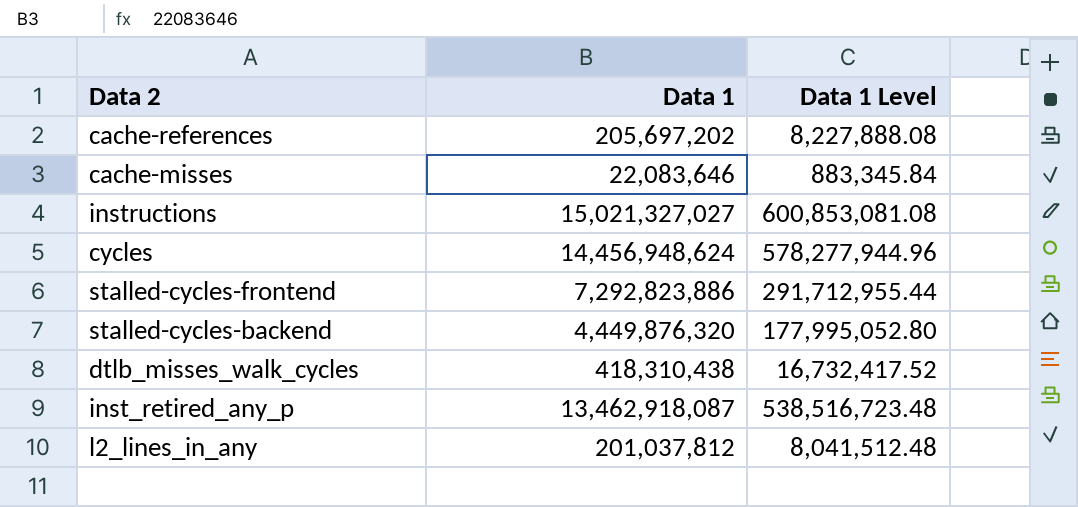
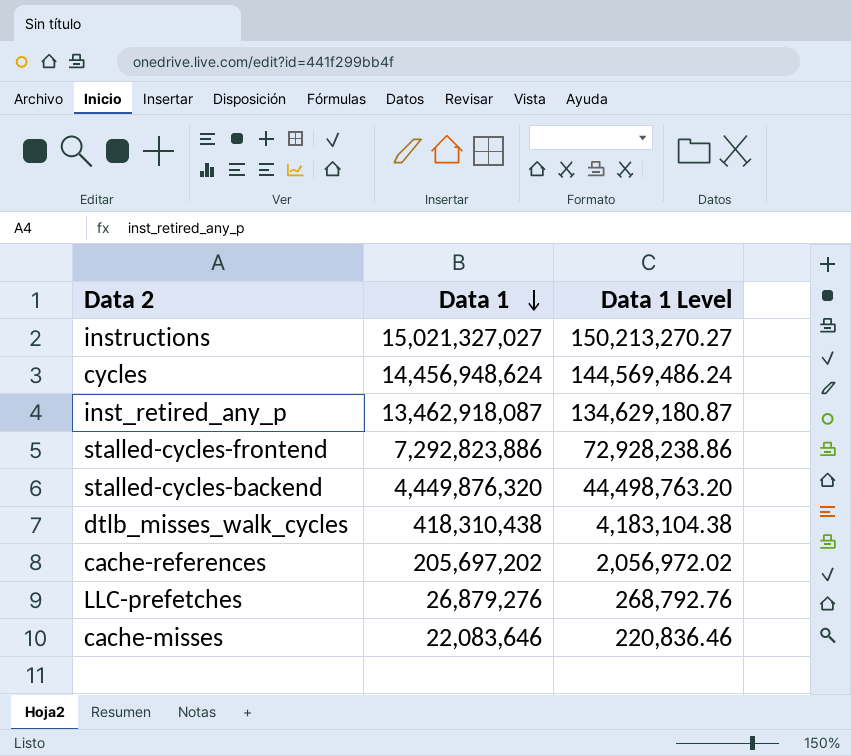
row order: none -> Data 1 descending
column Data 1 Level | formula: [Data 1] * 0.04 -> [Data 1] * 0.01
row l2_lines_in_any: 201,037,812 | 8,041,512.48 -> none
row LLC-prefetches: none -> 26,879,276 | 268,792.76

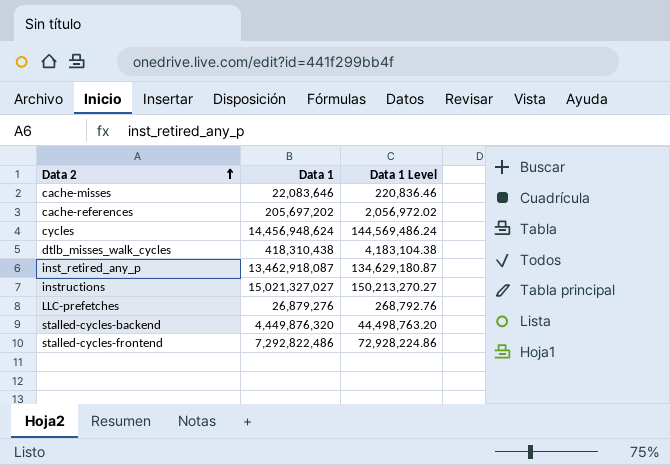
row order: Data 1 descending -> Data 2 ascending
stalled-cycles-frontend | Data 1: 7,292,823,886 -> 7,292,822,486
stalled-cycles-frontend | Data 1 Level: 72,928,238.86 -> 72,928,224.86

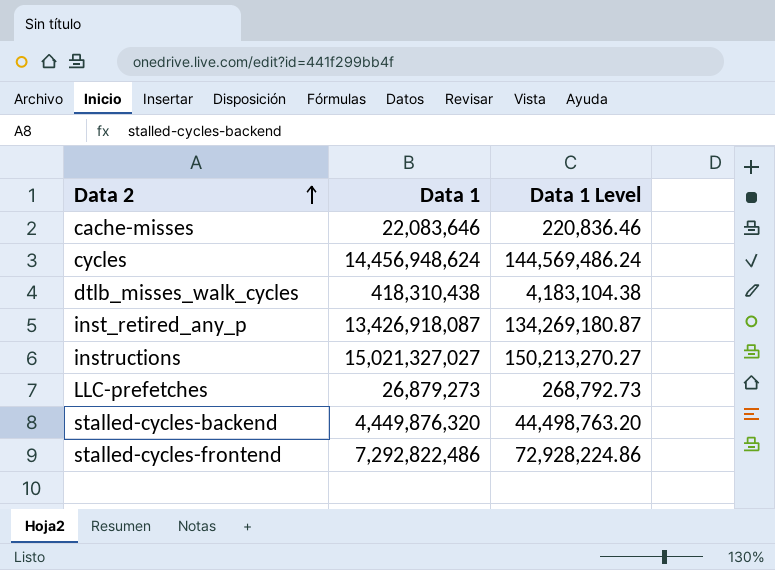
row cache-references: 205,697,202 | 2,056,972.02 -> none
inst_retired_any_p | Data 1: 13,462,918,087 -> 13,426,918,087
inst_retired_any_p | Data 1 Level: 134,629,180.87 -> 134,269,180.87
LLC-prefetches | Data 1: 26,879,276 -> 26,879,273
LLC-prefetches | Data 1 Level: 268,792.76 -> 268,792.73

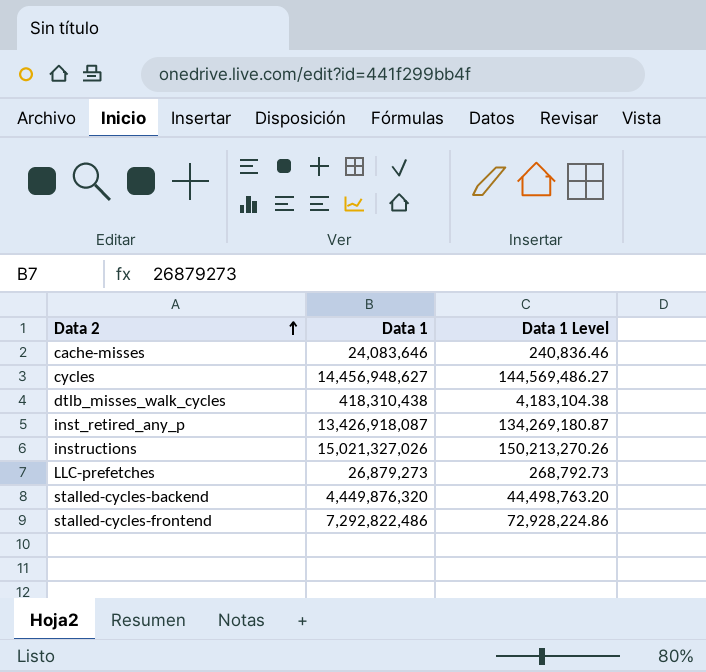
cache-misses | Data 1: 22,083,646 -> 24,083,646
cache-misses | Data 1 Level: 220,836.46 -> 240,836.46
cycles | Data 1: 14,456,948,624 -> 14,456,948,627
cycles | Data 1 Level: 144,569,486.24 -> 144,569,486.27
instructions | Data 1: 15,021,327,027 -> 15,021,327,026
instructions | Data 1 Level: 150,213,270.27 -> 150,213,270.26

